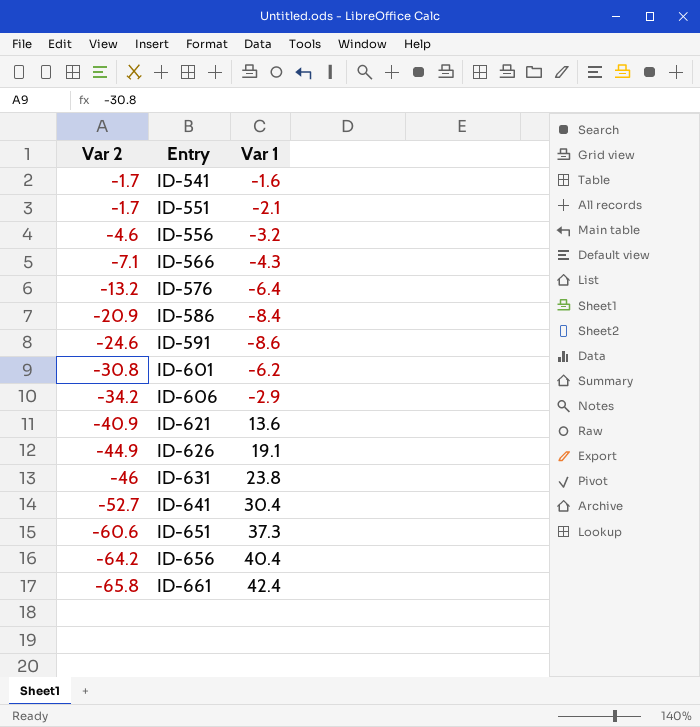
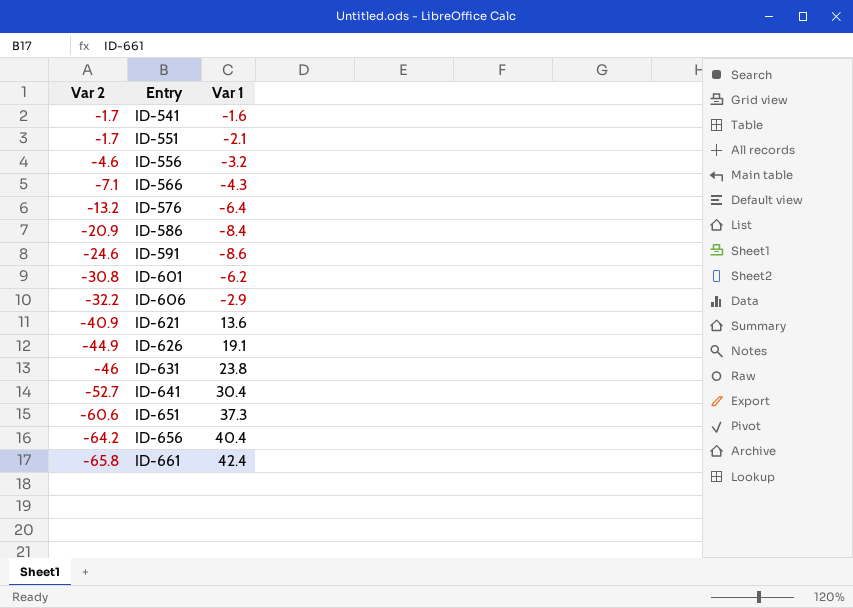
ID-606 | Var 2: -34.2 -> -32.2

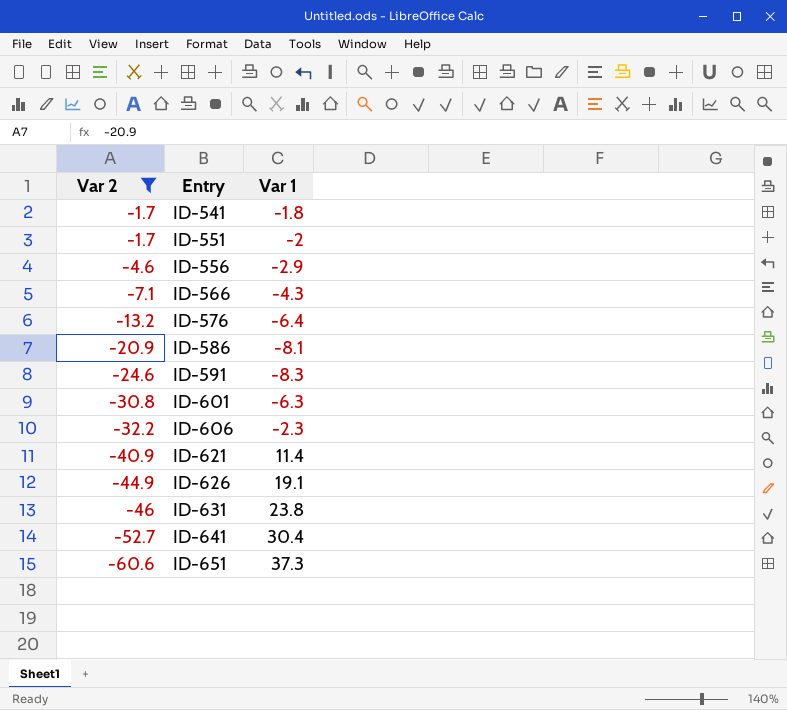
filter: none -> Var 2 >= -60.6
ID-541 | Var 1: -1.6 -> -1.8
ID-551 | Var 1: -2.1 -> -2
ID-556 | Var 1: -3.2 -> -2.9
ID-586 | Var 1: -8.4 -> -8.1
ID-591 | Var 1: -8.6 -> -8.3
ID-601 | Var 1: -6.2 -> -6.3
ID-606 | Var 1: -2.9 -> -2.3
ID-621 | Var 1: 13.6 -> 11.4

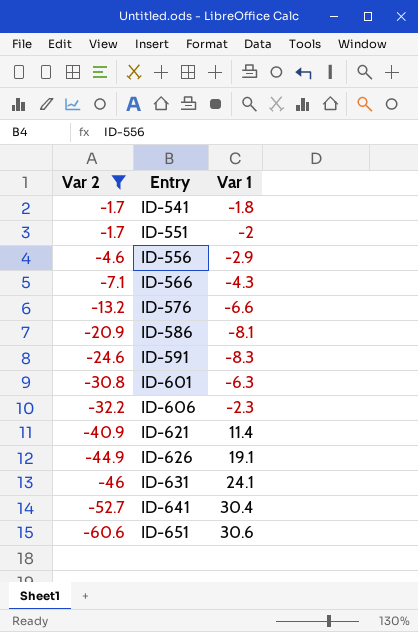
ID-576 | Var 1: -6.4 -> -6.6
ID-631 | Var 1: 23.8 -> 24.1
ID-651 | Var 1: 37.3 -> 30.6

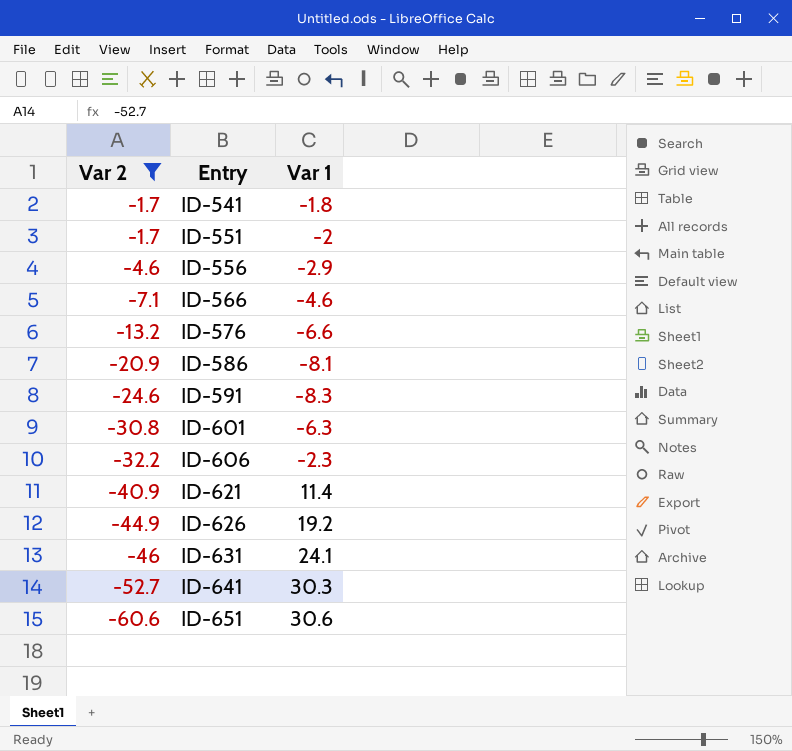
ID-566 | Var 1: -4.3 -> -4.6
ID-626 | Var 1: 19.1 -> 19.2
ID-641 | Var 1: 30.4 -> 30.3

